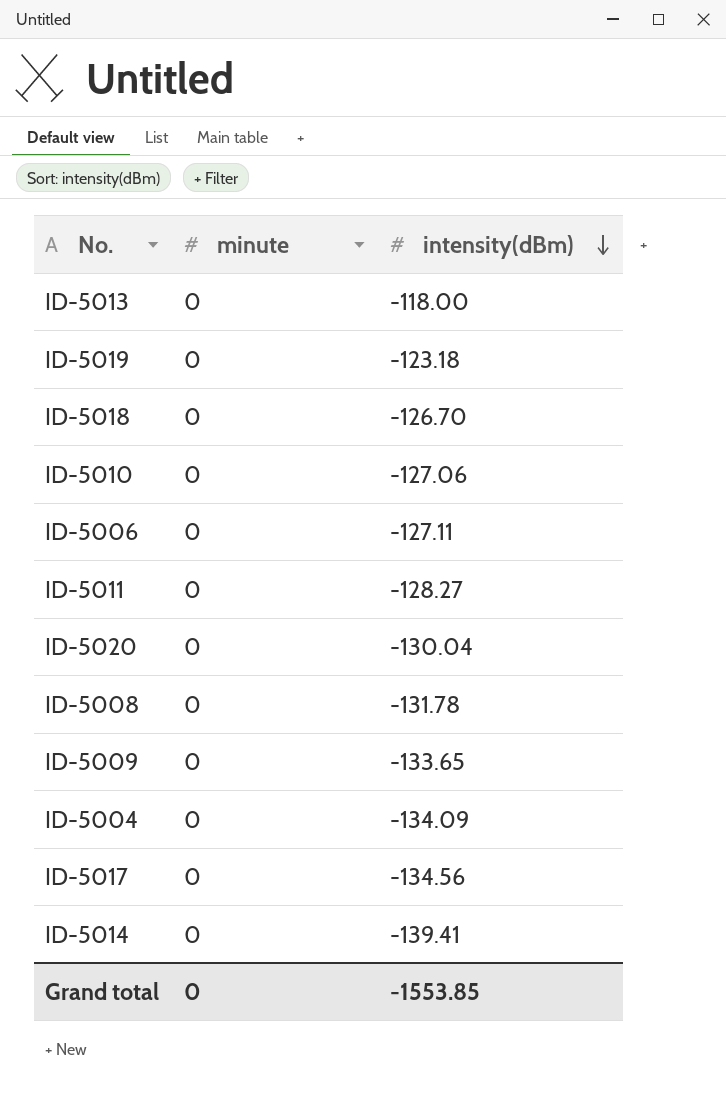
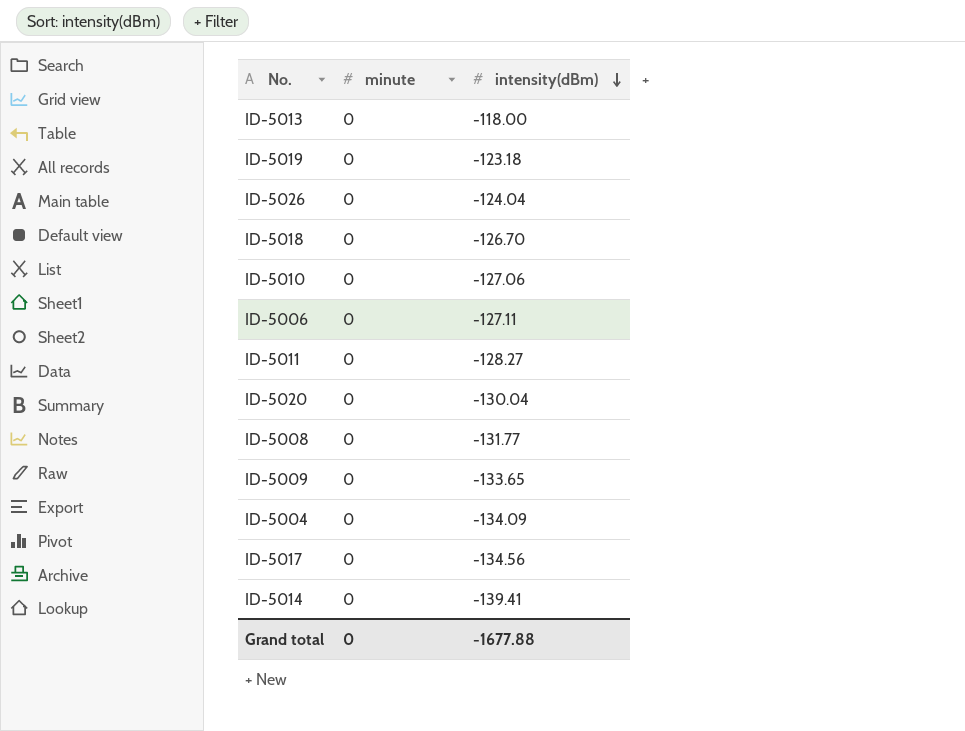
row ID-5026: none -> 0 | -124.04
ID-5008 | intensity(dBm): -131.78 -> -131.77
Grand total | intensity(dBm): -1553.85 -> -1677.88

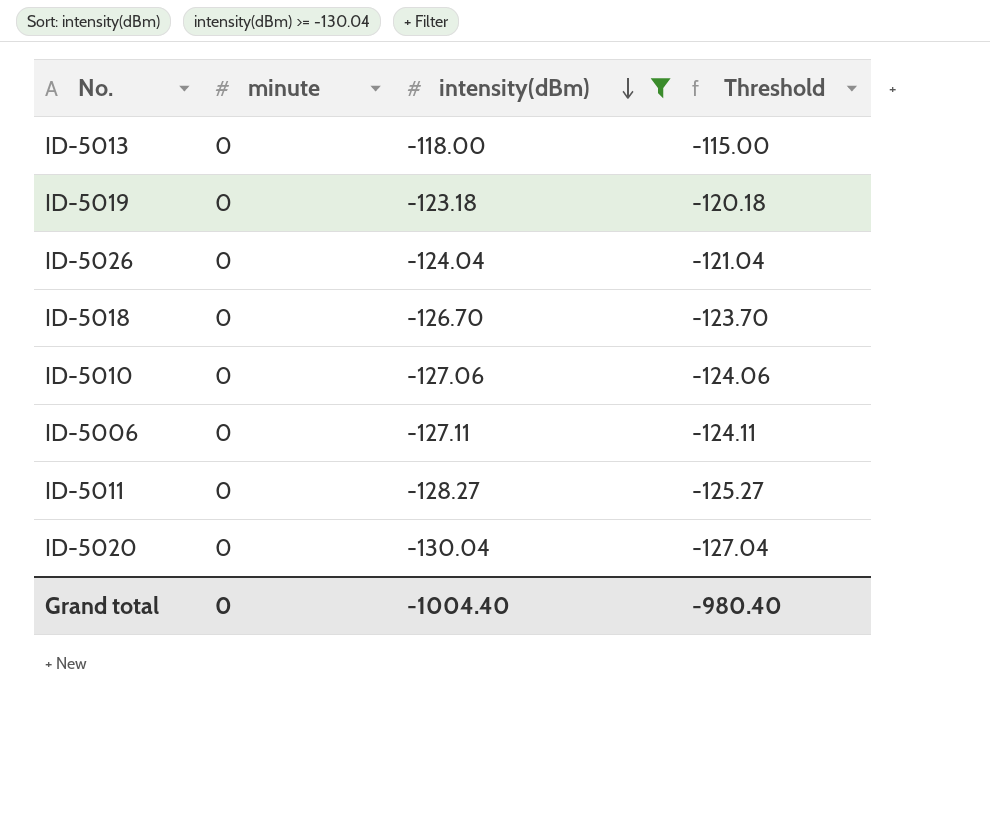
filter: none -> intensity(dBm) >= -130.04
column Threshold | formula: none -> [intensity(dBm)] + 3
Grand total | intensity(dBm): -1677.88 -> -1004.40

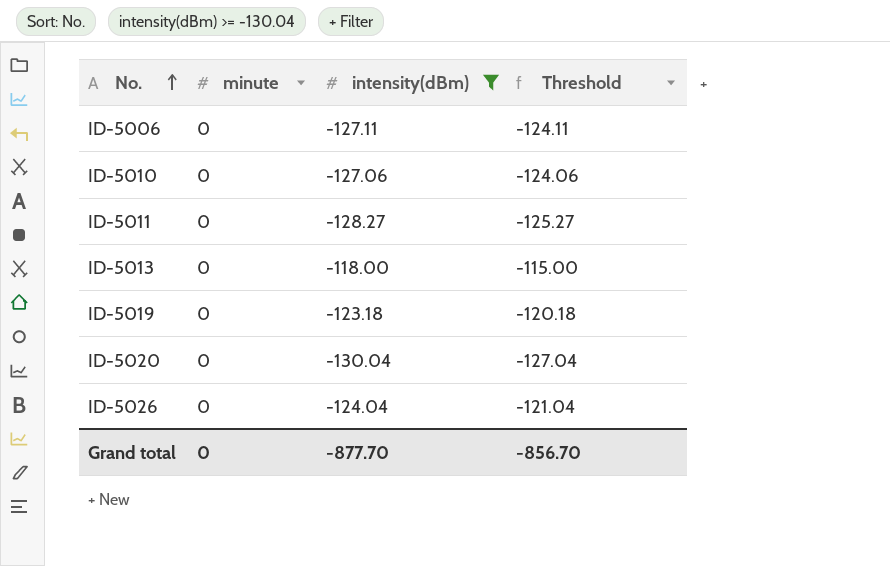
row order: intensity(dBm) descending -> No. ascending
row ID-5018: 0 | -126.70 | -123.70 -> none
Grand total | intensity(dBm): -1004.40 -> -877.70
Grand total | Threshold: -980.40 -> -856.70

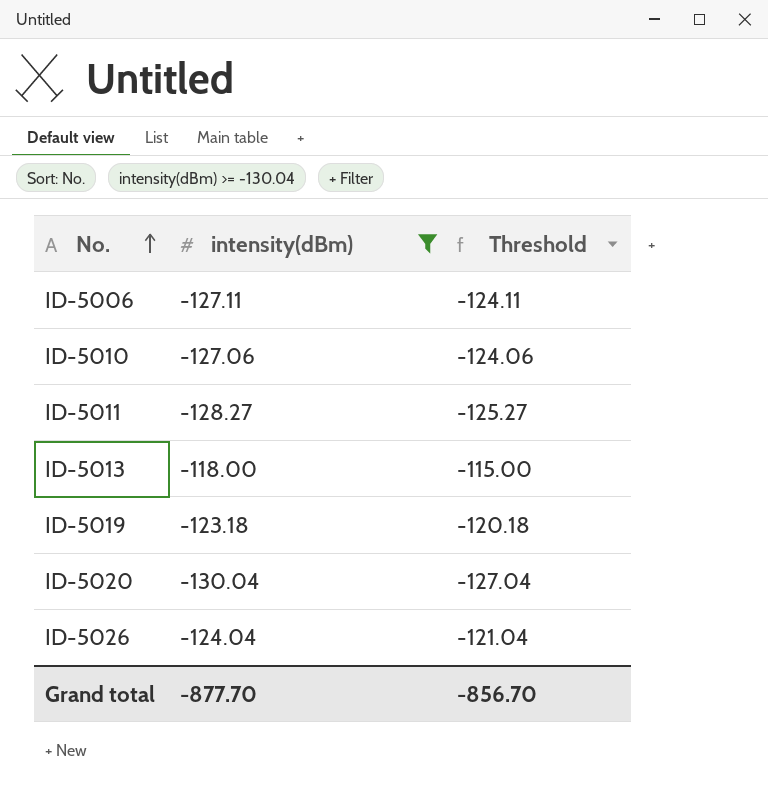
column minute | position: 2 -> none

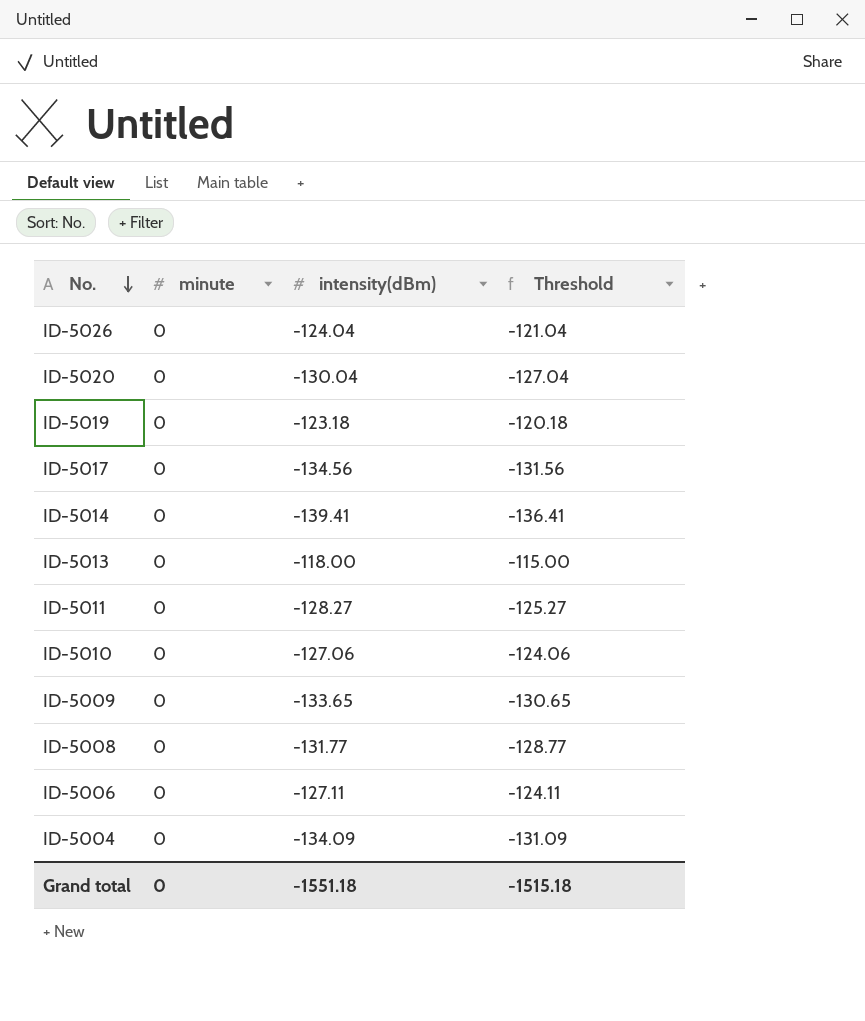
filter: intensity(dBm) >= -130.04 -> none
row order: No. ascending -> No. descending
column minute | position: none -> 2
Grand total | intensity(dBm): -877.70 -> -1551.18
Grand total | Threshold: -856.70 -> -1515.18

